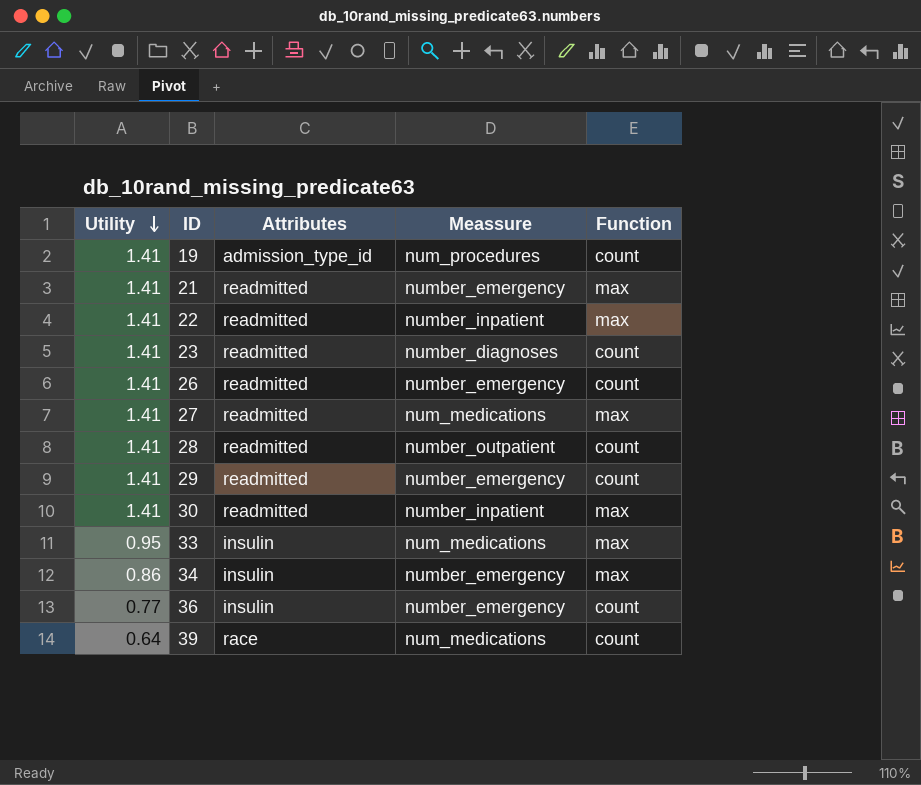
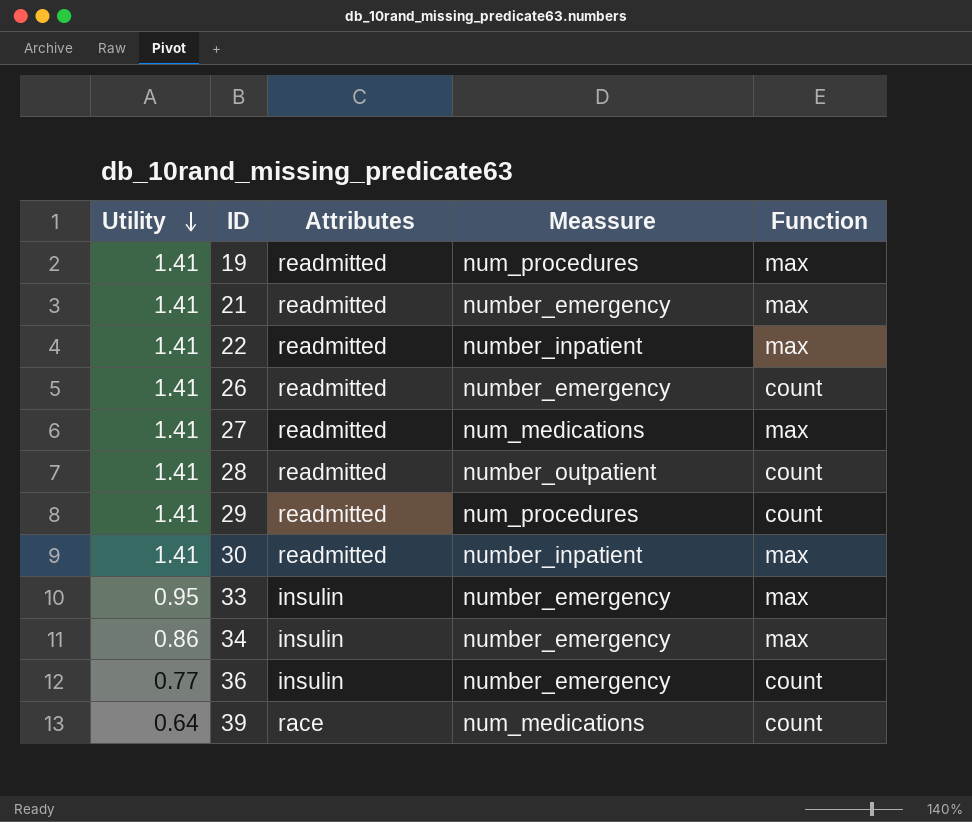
row 23: 1.41 | readmitted | number_diagnoses | count -> none
19 | Attributes: admission_type_id -> readmitted
19 | Function: count -> max
29 | Meassure: number_emergency -> num_procedures
33 | Meassure: num_medications -> number_emergency

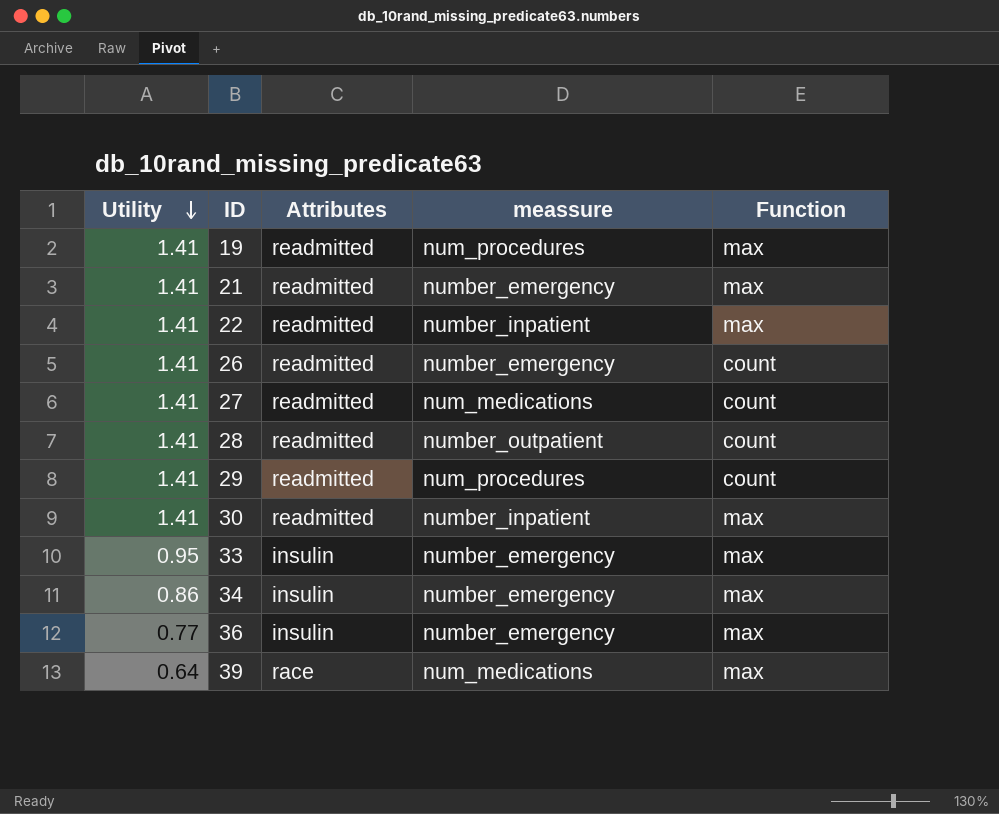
column name: Meassure -> meassure
27 | Function: max -> count
36 | Function: count -> max
39 | Function: count -> max

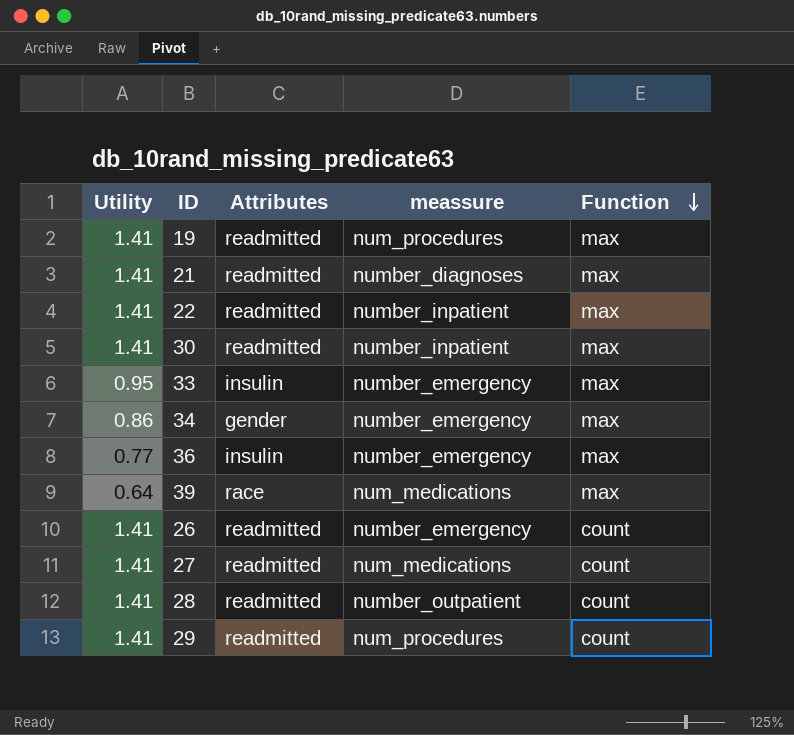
row order: Utility descending -> Function descending
21 | meassure: number_emergency -> number_diagnoses
34 | Attributes: insulin -> gender

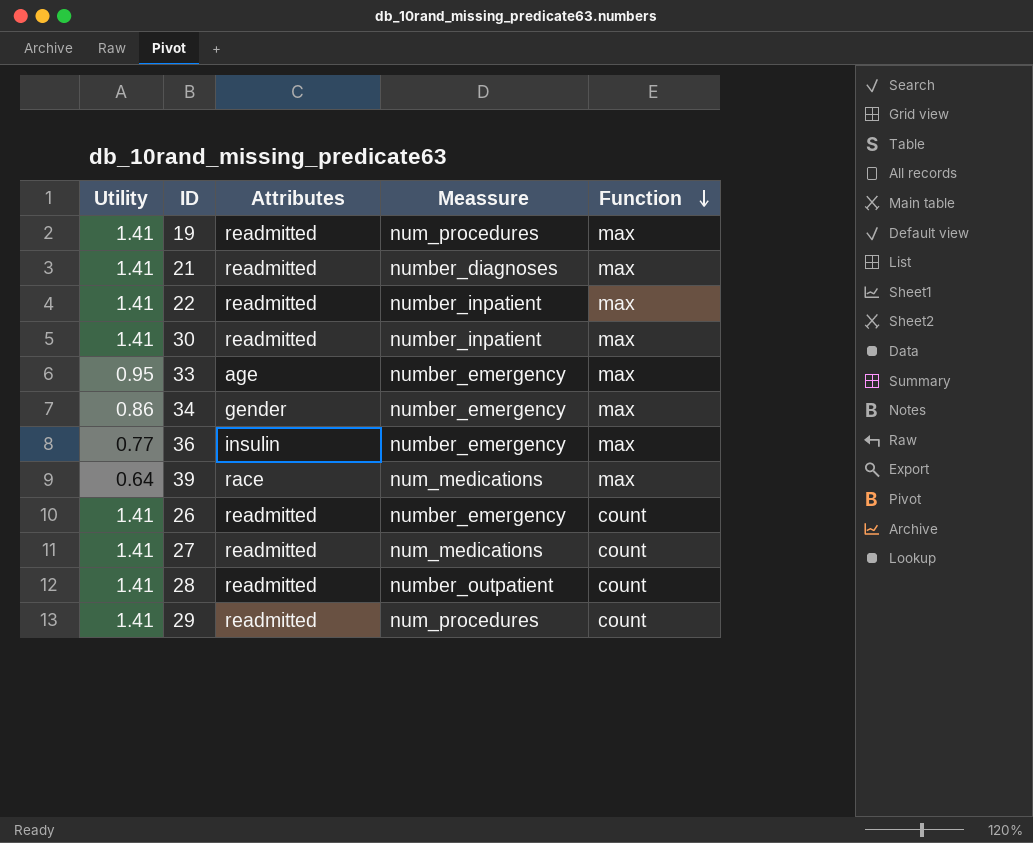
column name: meassure -> Meassure
33 | Attributes: insulin -> age

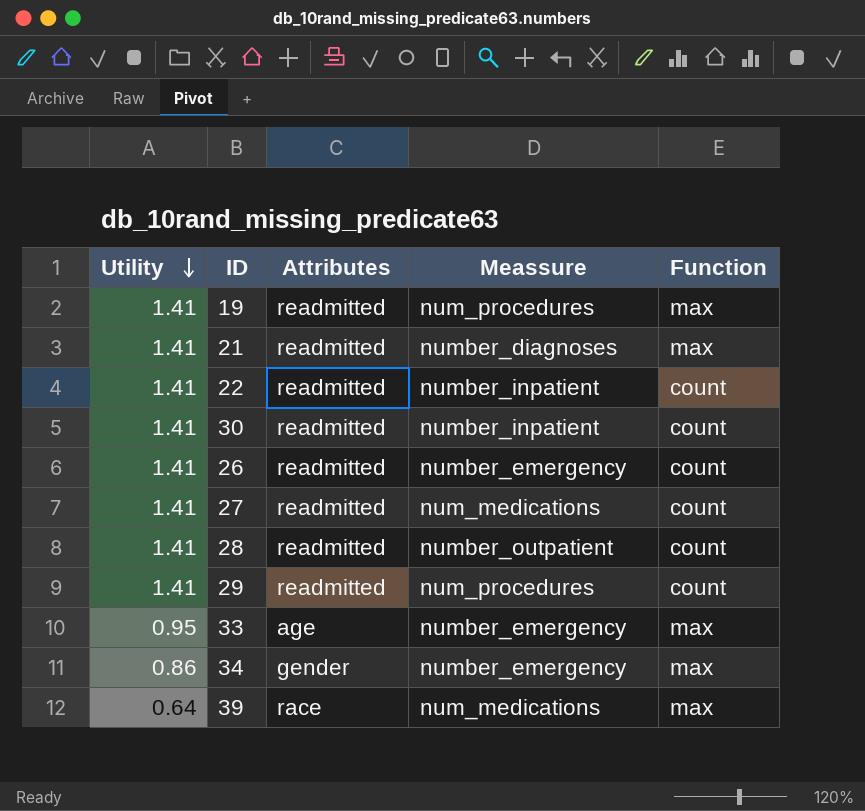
row order: Function descending -> Utility descending
row 36: 0.77 | insulin | number_emergency | max -> none
22 | Function: max -> count
30 | Function: max -> count

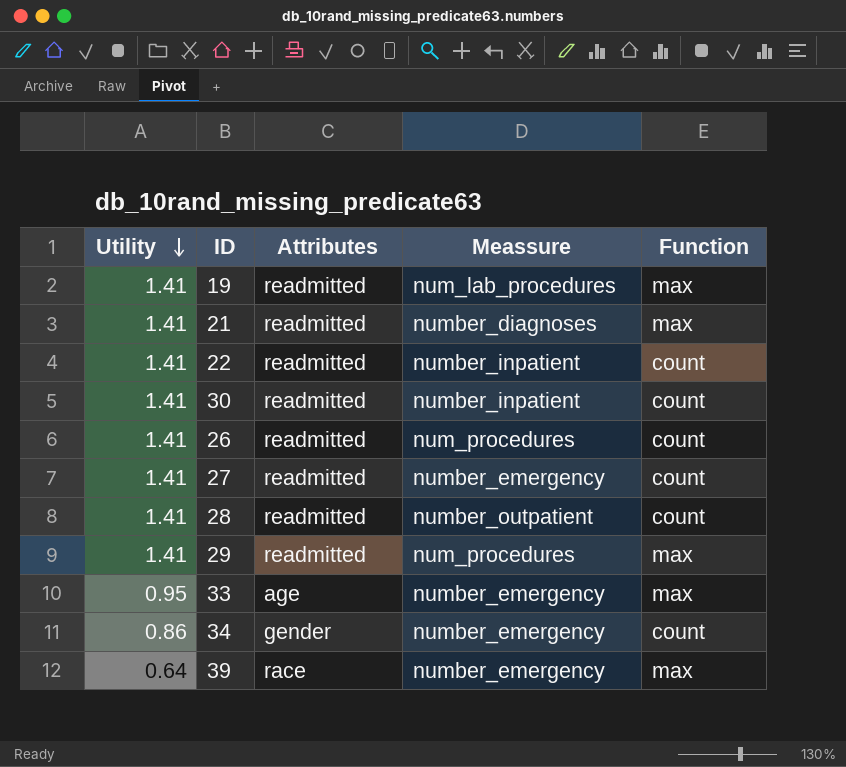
19 | Meassure: num_procedures -> num_lab_procedures
26 | Meassure: number_emergency -> num_procedures
27 | Meassure: num_medications -> number_emergency
29 | Function: count -> max
34 | Function: max -> count
39 | Meassure: num_medications -> number_emergency

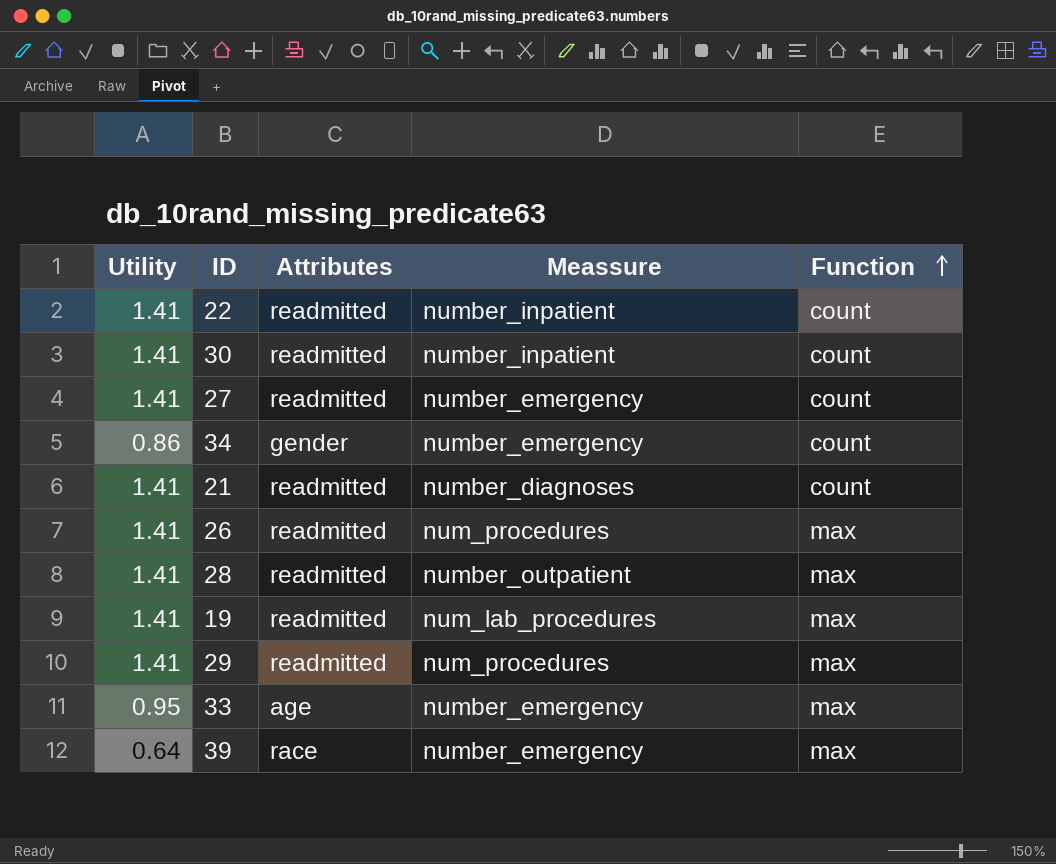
row order: Utility descending -> Function ascending
21 | Function: max -> count
26 | Function: count -> max
28 | Function: count -> max

